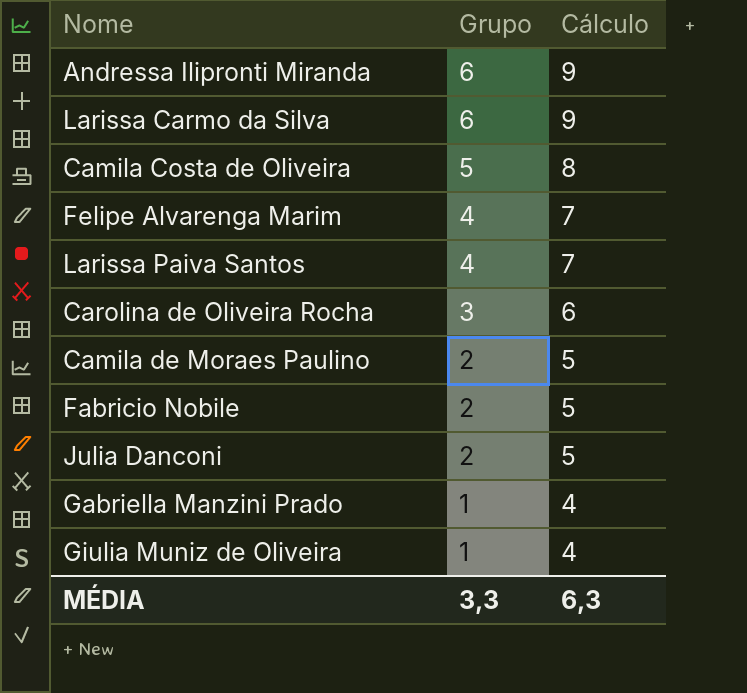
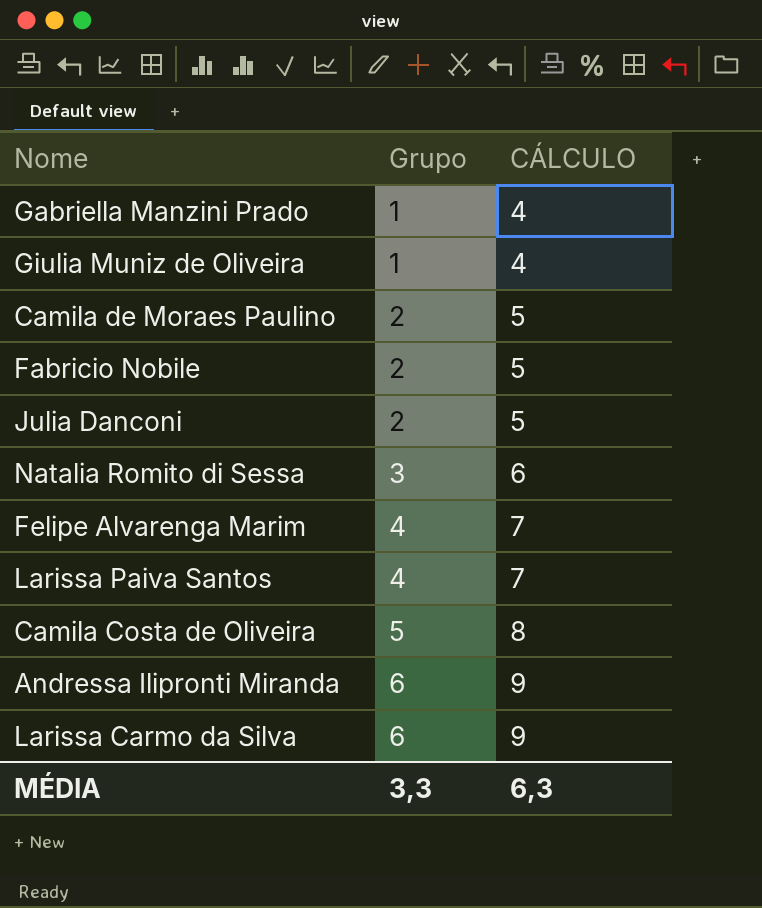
row order: Grupo descending -> Grupo ascending
column name: Cálculo -> CÁLCULO
row Carolina de Oliveira Rocha: 3 | 6 -> none
row Natalia Romito di Sessa: none -> 3 | 6

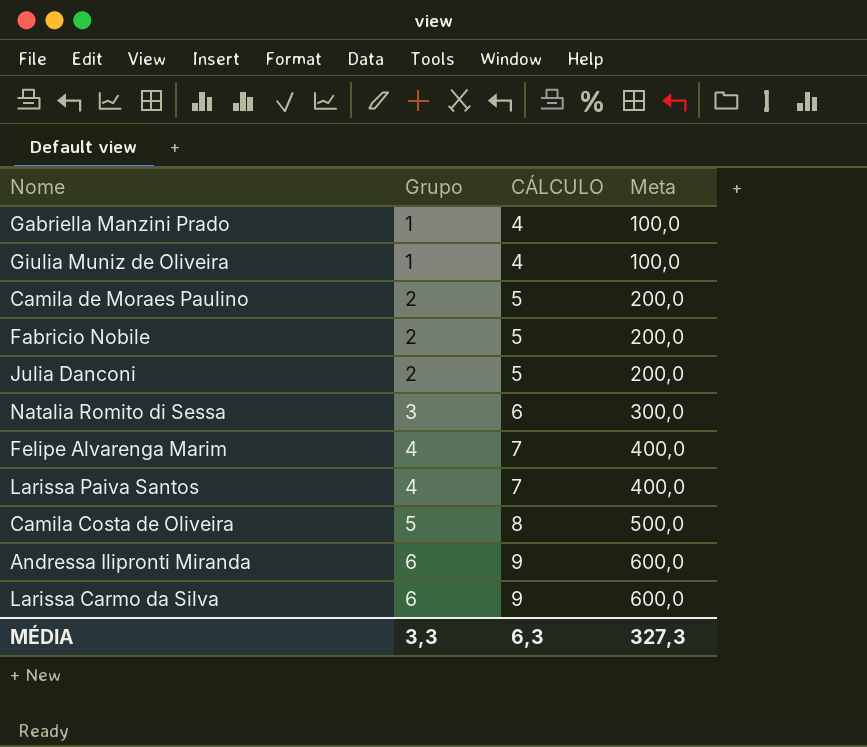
column Meta | formula: none -> [Grupo] * 100

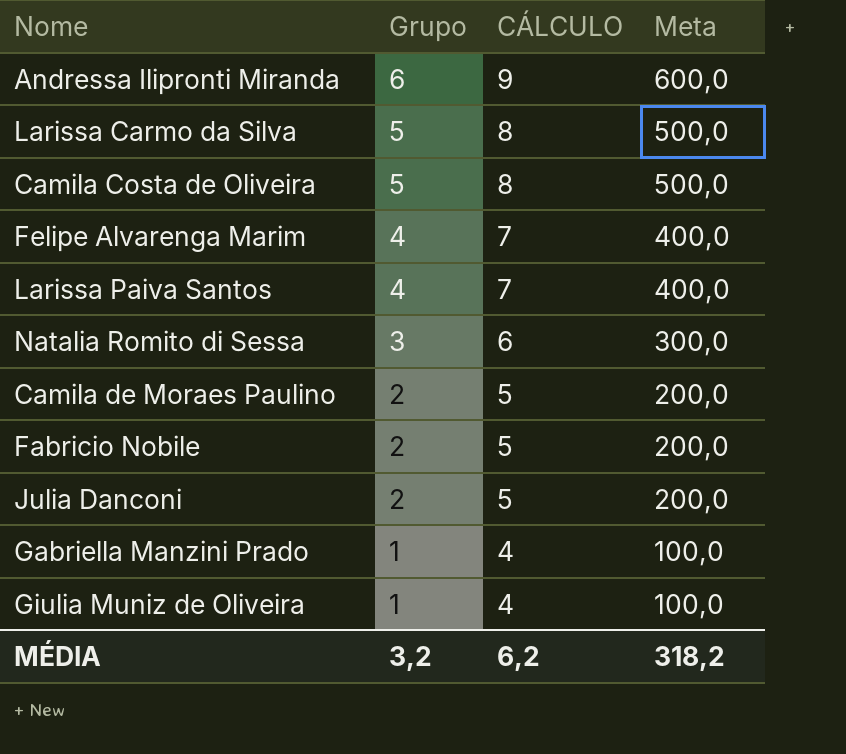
row order: Grupo ascending -> Grupo descending
Larissa Carmo da Silva | Grupo: 6 -> 5
Larissa Carmo da Silva | CÁLCULO: 9 -> 8
Larissa Carmo da Silva | Meta: 600,0 -> 500,0
MÉDIA | Grupo: 3,3 -> 3,2
MÉDIA | CÁLCULO: 6,3 -> 6,2
MÉDIA | Meta: 327,3 -> 318,2

